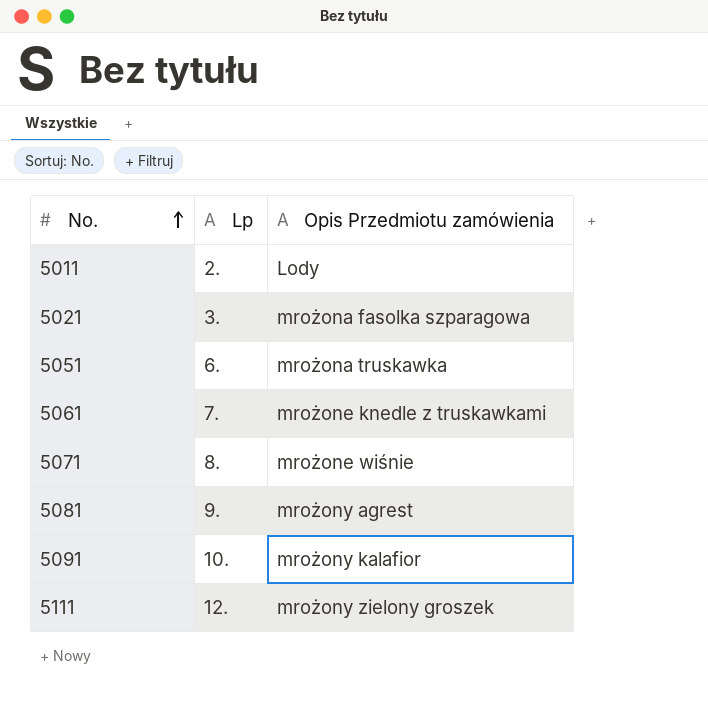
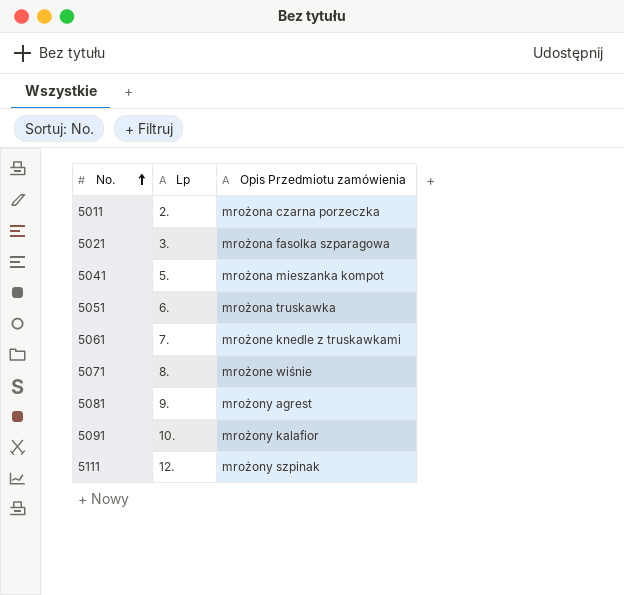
5011 | Opis Przedmiotu zamówienia: Lody -> mrożona czarna porzeczka
row 5041: none -> 5. | mrożona mieszanka kompot
5111 | Opis Przedmiotu zamówienia: mrożony zielony groszek -> mrożony szpinak

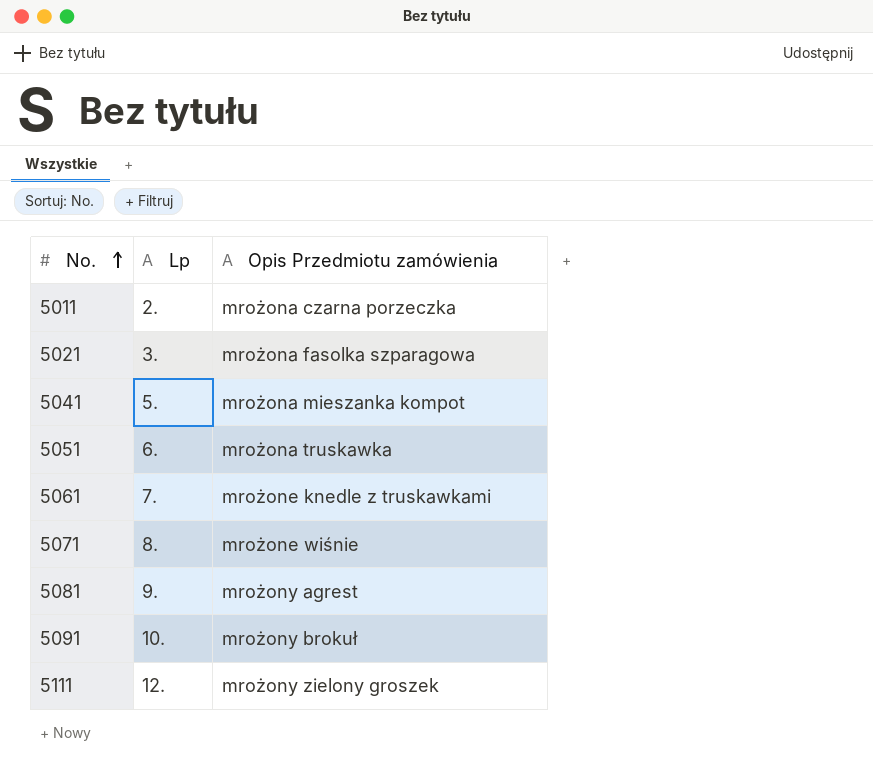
5091 | Opis Przedmiotu zamówienia: mrożony kalafior -> mrożony brokuł
5111 | Opis Przedmiotu zamówienia: mrożony szpinak -> mrożony zielony groszek

